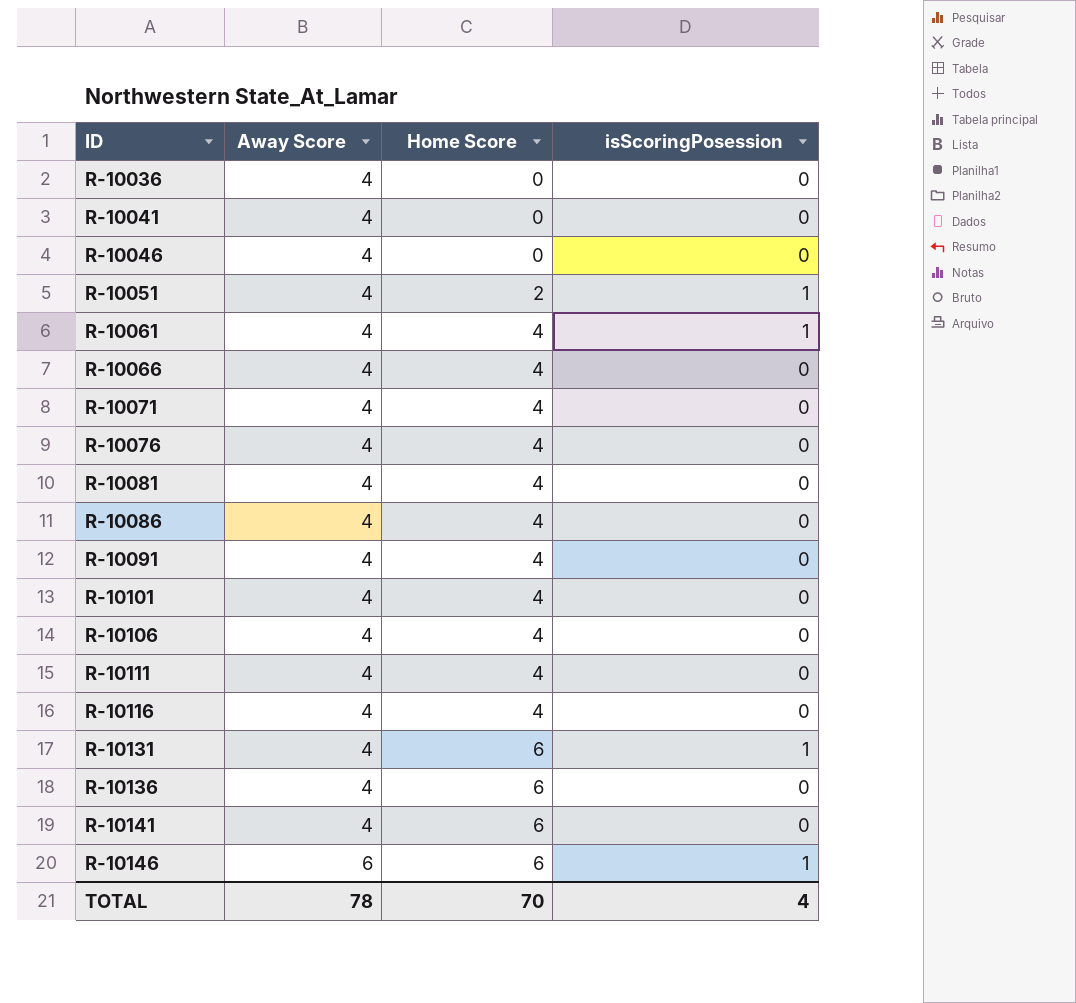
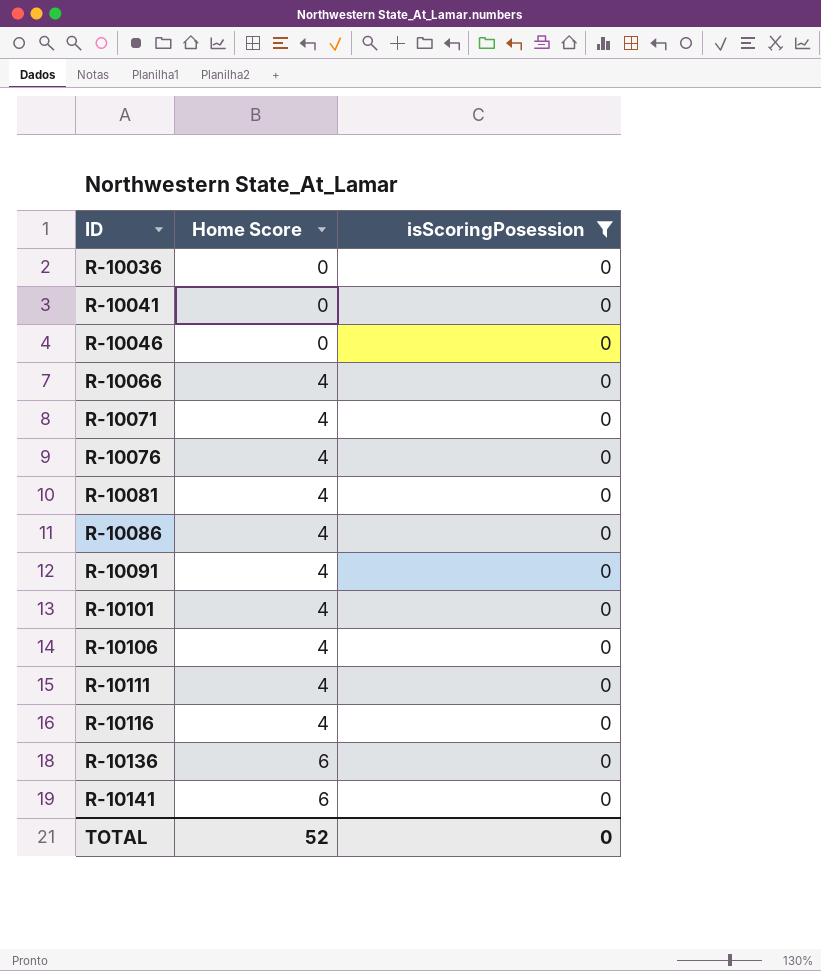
filter: none -> isScoringPosession = 0
column Away Score | position: 2 -> none
TOTAL | Home Score: 70 -> 52
TOTAL | isScoringPosession: 4 -> 0

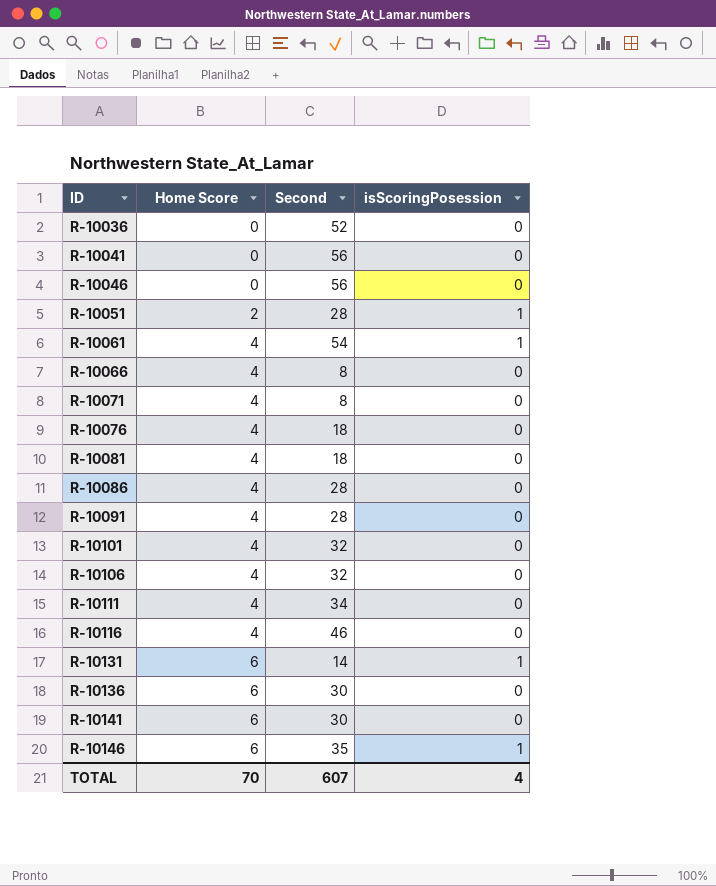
filter: isScoringPosession = 0 -> none
column Second | position: none -> 3
TOTAL | Home Score: 52 -> 70
TOTAL | isScoringPosession: 0 -> 4

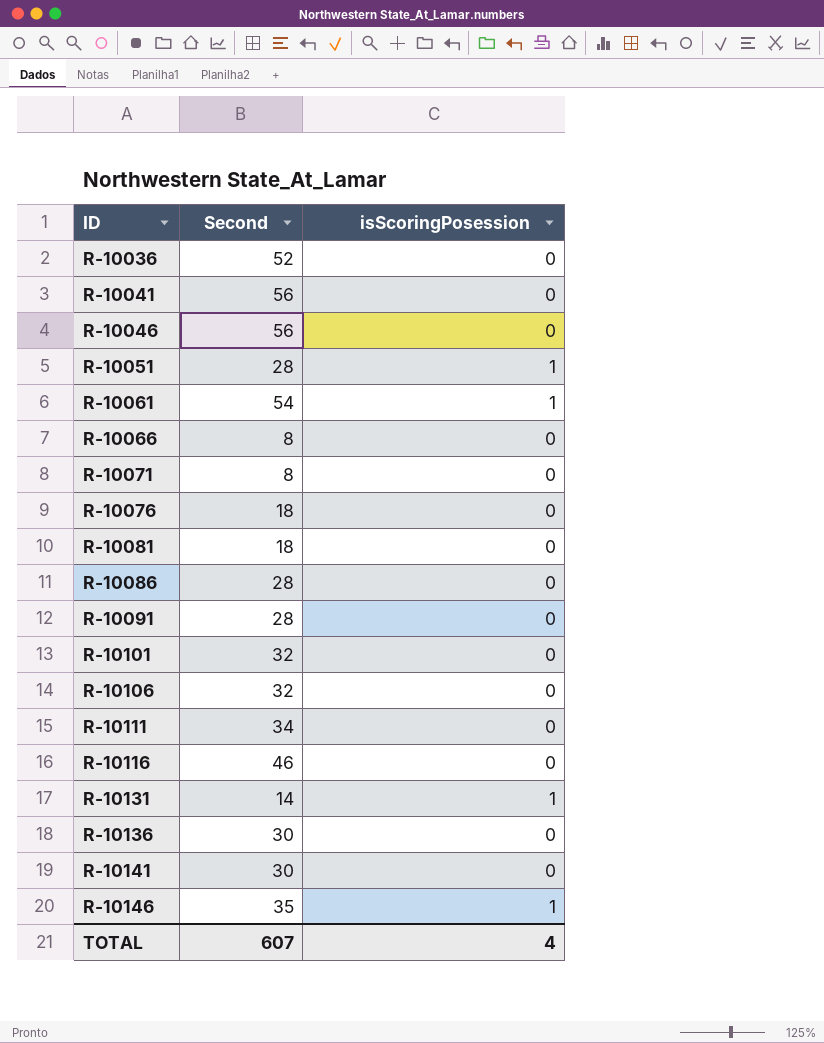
column Home Score | position: 2 -> none

